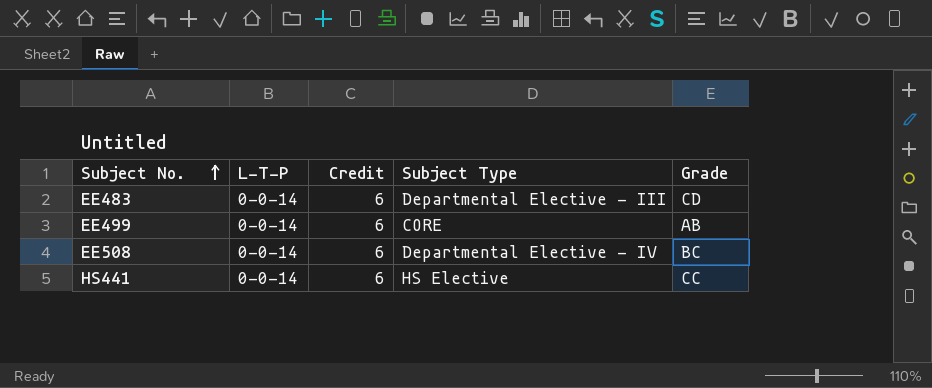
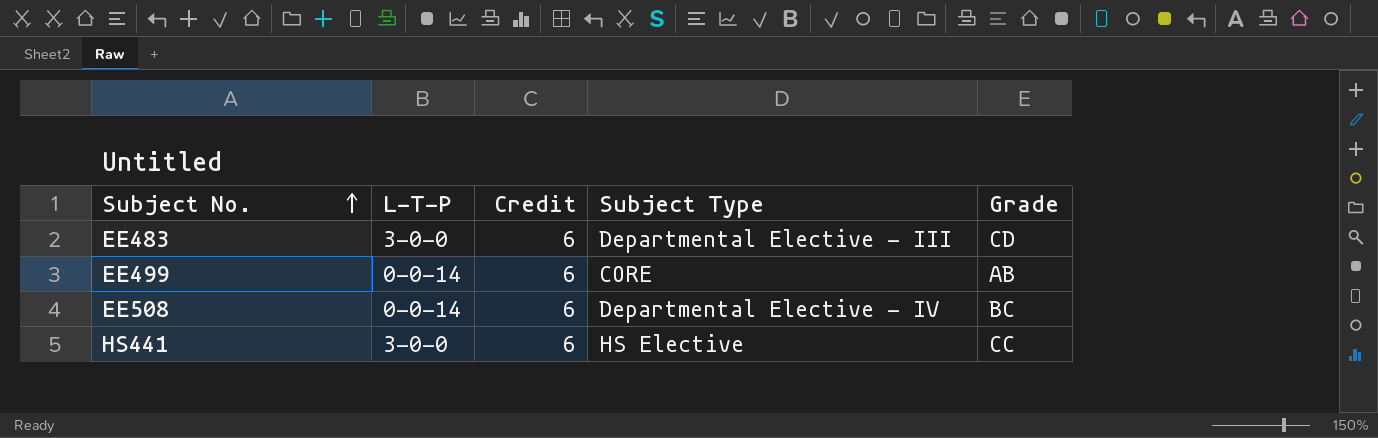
EE483 | L-T-P: 0-0-14 -> 3-0-0
HS441 | L-T-P: 0-0-14 -> 3-0-0

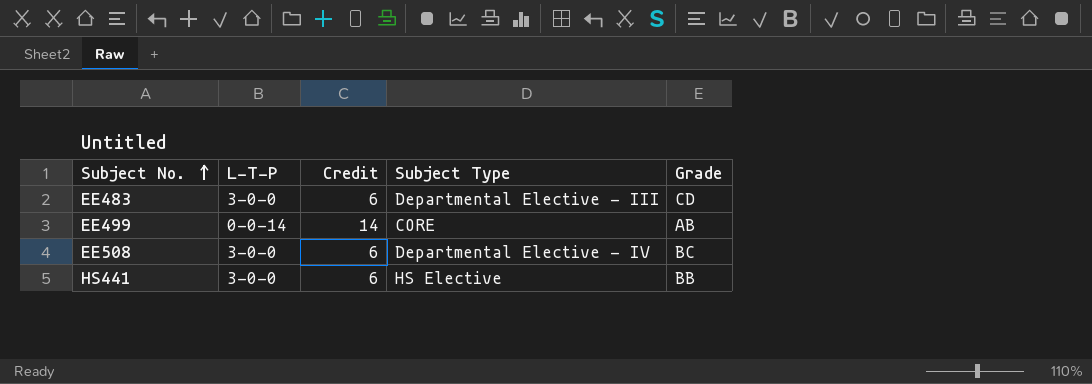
EE499 | Credit: 6 -> 14
EE508 | L-T-P: 0-0-14 -> 3-0-0
HS441 | Grade: CC -> BB

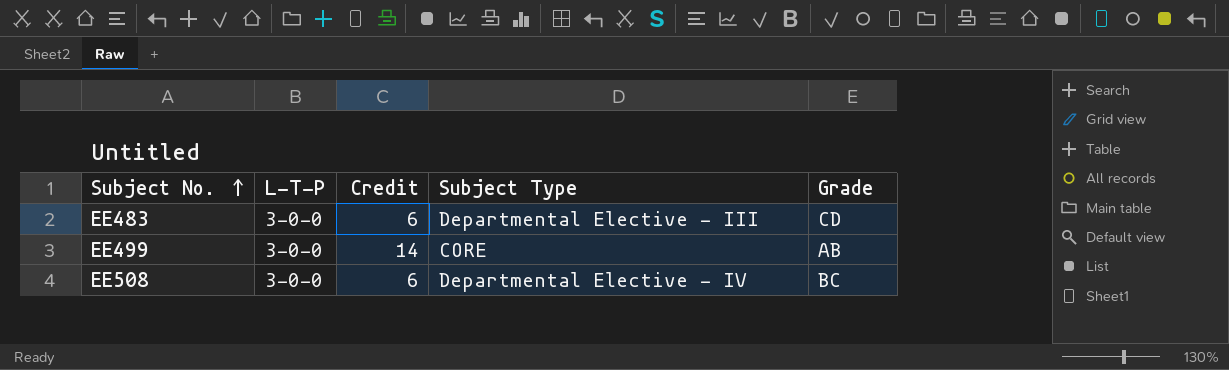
row HS441: 3-0-0 | 6 | HS Elective | BB -> none
EE499 | L-T-P: 0-0-14 -> 3-0-0

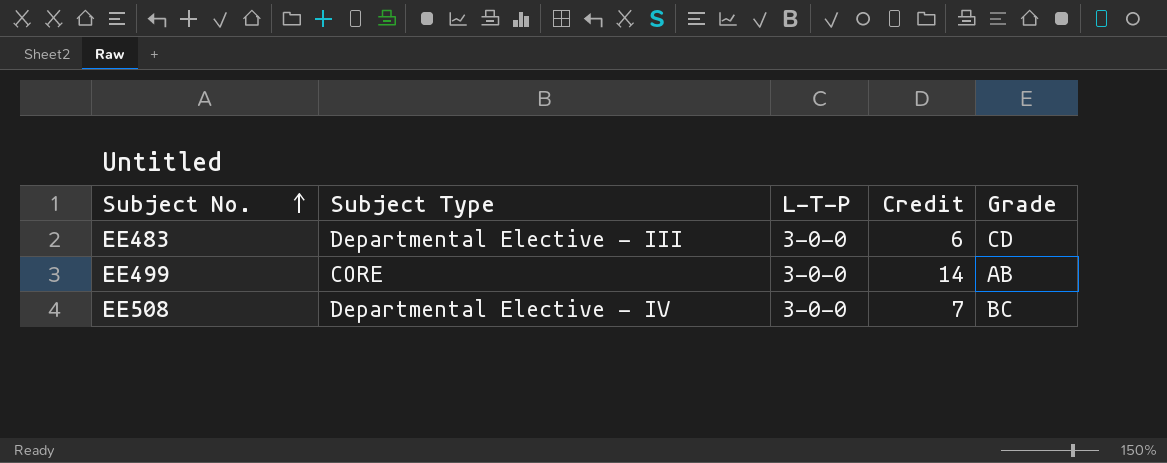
column Subject Type | position: 4 -> 2
EE508 | Credit: 6 -> 7

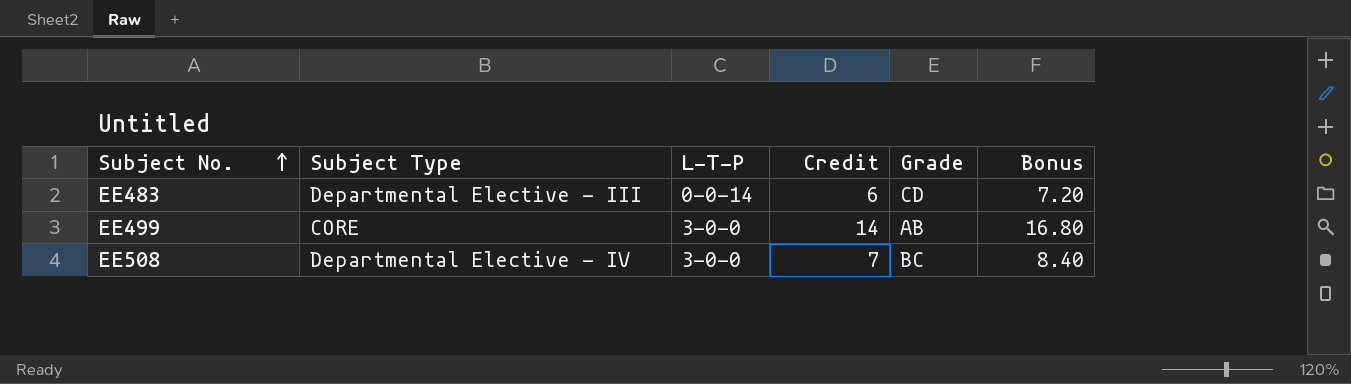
column Bonus | formula: none -> [Credit] * 1.2
EE483 | L-T-P: 3-0-0 -> 0-0-14

